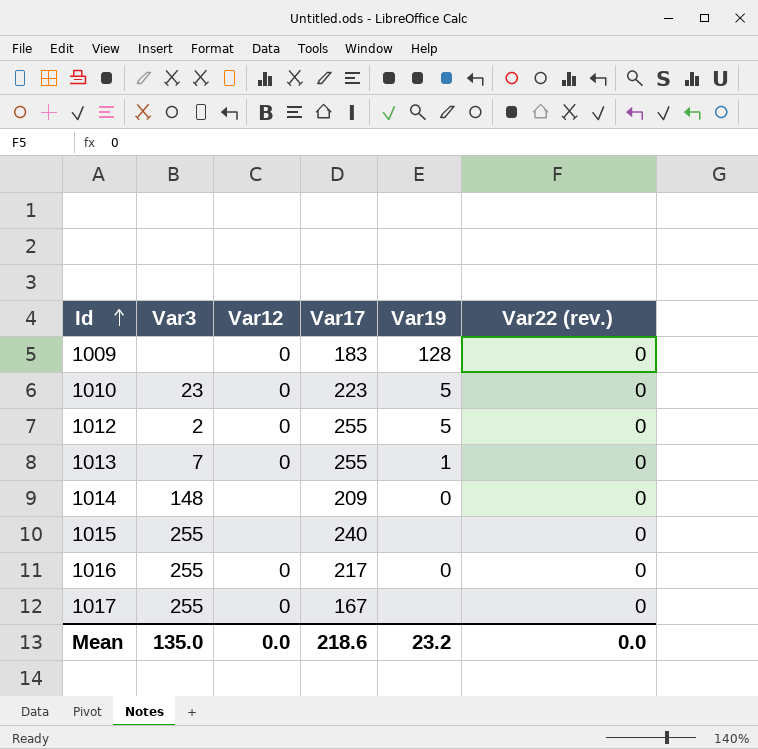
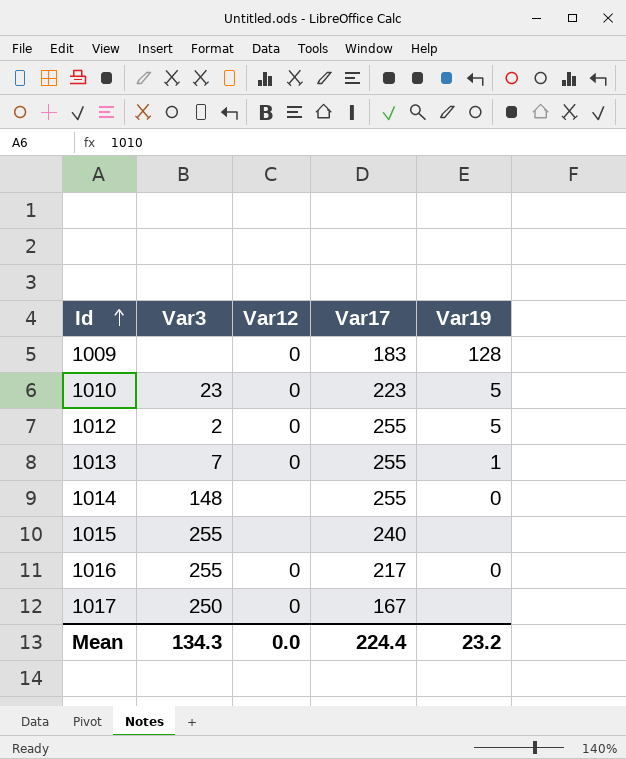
column Var22 (rev.) | position: 6 -> none
1014 | Var17: 209 -> 255
1017 | Var3: 255 -> 250
Mean | Var3: 135.0 -> 134.3
Mean | Var17: 218.6 -> 224.4

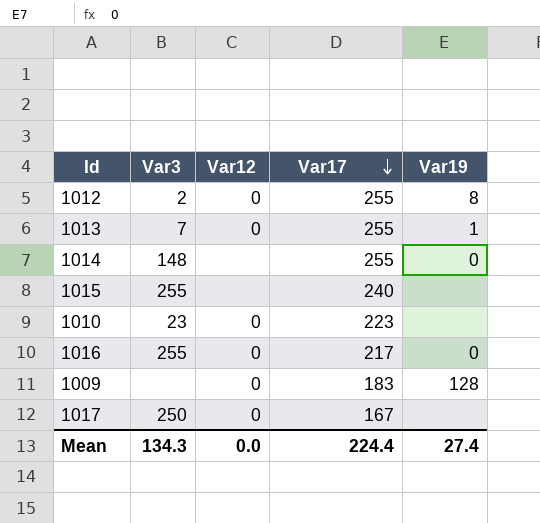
row order: Id ascending -> Var17 descending
1012 | Var19: 5 -> 8
1010 | Var19: 5 -> none
Mean | Var19: 23.2 -> 27.4

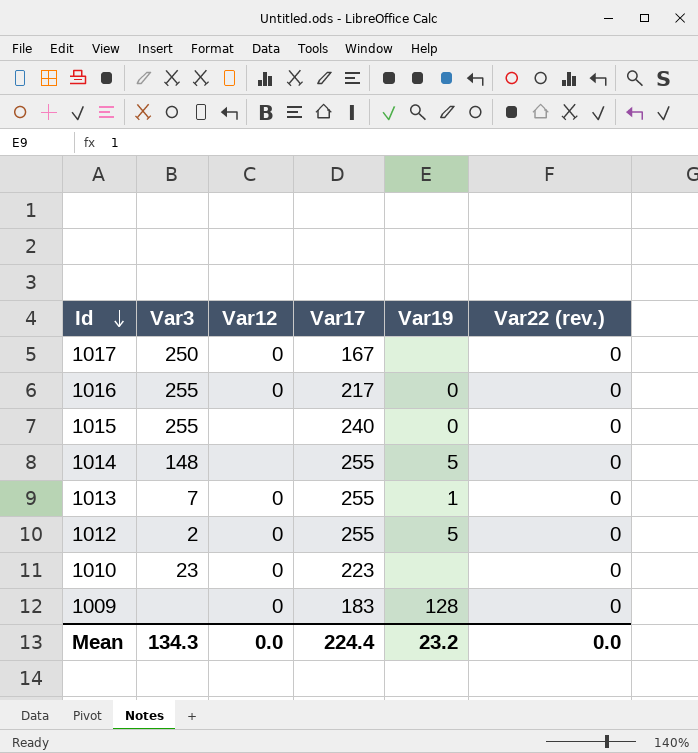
row order: Var17 descending -> Id descending
column Var22 (rev.) | position: none -> 6
1015 | Var19: none -> 0
1014 | Var19: 0 -> 5
1012 | Var19: 8 -> 5
Mean | Var19: 27.4 -> 23.2

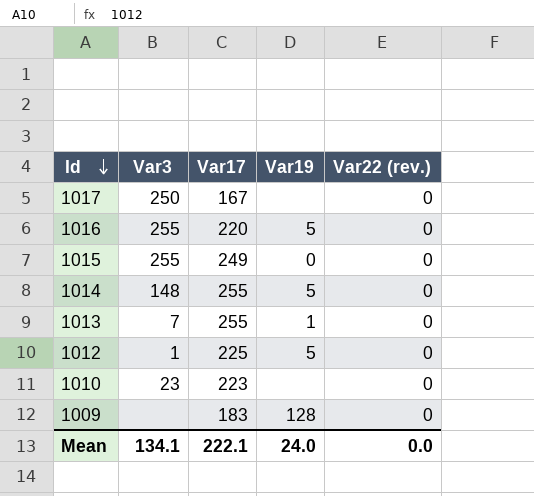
column Var12 | position: 3 -> none
1016 | Var17: 217 -> 220
1016 | Var19: 0 -> 5
1015 | Var17: 240 -> 249
1012 | Var3: 2 -> 1
1012 | Var17: 255 -> 225
Mean | Var3: 134.3 -> 134.1
Mean | Var17: 224.4 -> 222.1
Mean | Var19: 23.2 -> 24.0

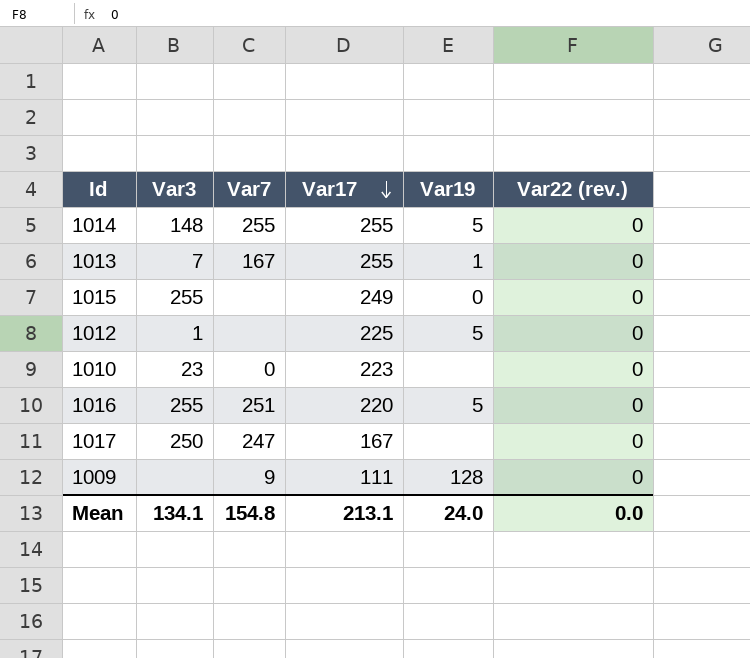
row order: Id descending -> Var17 descending
column Var7 | position: none -> 3
1009 | Var17: 183 -> 111
Mean | Var17: 222.1 -> 213.1

